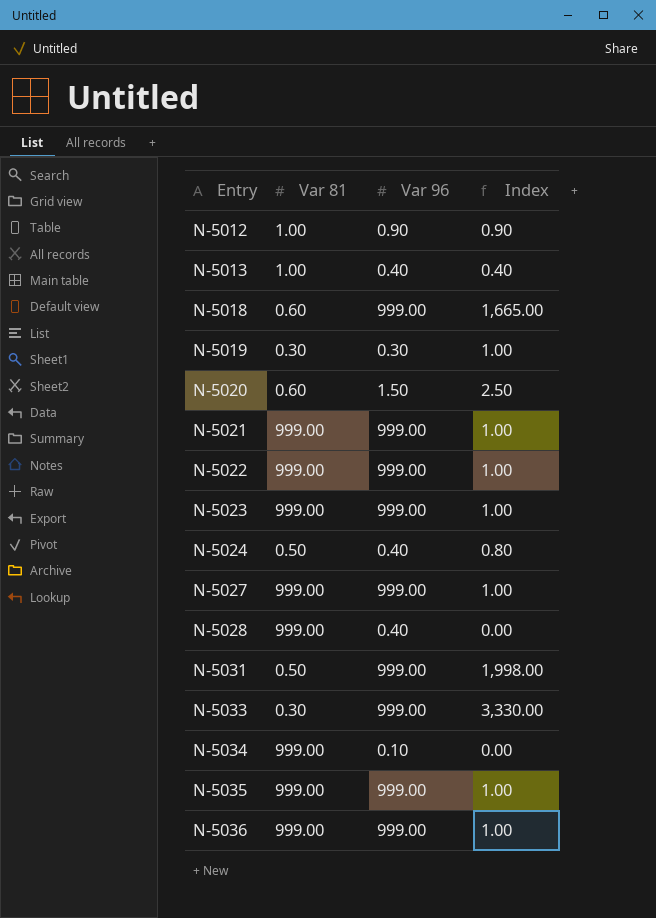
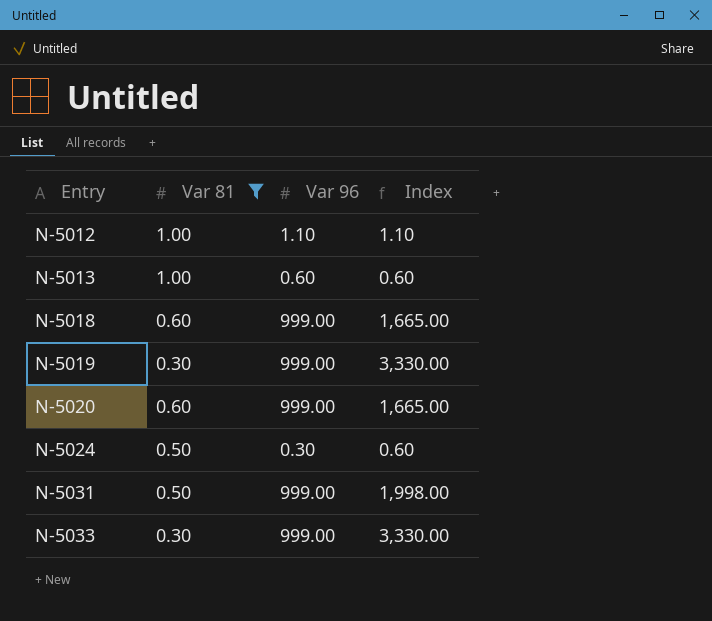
filter: none -> Var 81 != 999.00
N-5012 | Var 96: 0.90 -> 1.10
N-5012 | Index: 0.90 -> 1.10
N-5013 | Var 96: 0.40 -> 0.60
N-5013 | Index: 0.40 -> 0.60
N-5019 | Var 96: 0.30 -> 999.00
N-5019 | Index: 1.00 -> 3,330.00
N-5020 | Var 96: 1.50 -> 999.00
N-5020 | Index: 2.50 -> 1,665.00
N-5024 | Var 96: 0.40 -> 0.30
N-5024 | Index: 0.80 -> 0.60

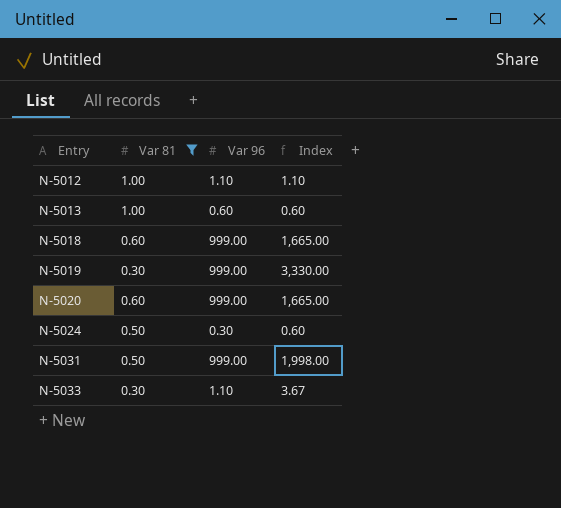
N-5033 | Var 96: 999.00 -> 1.10
N-5033 | Index: 3,330.00 -> 3.67

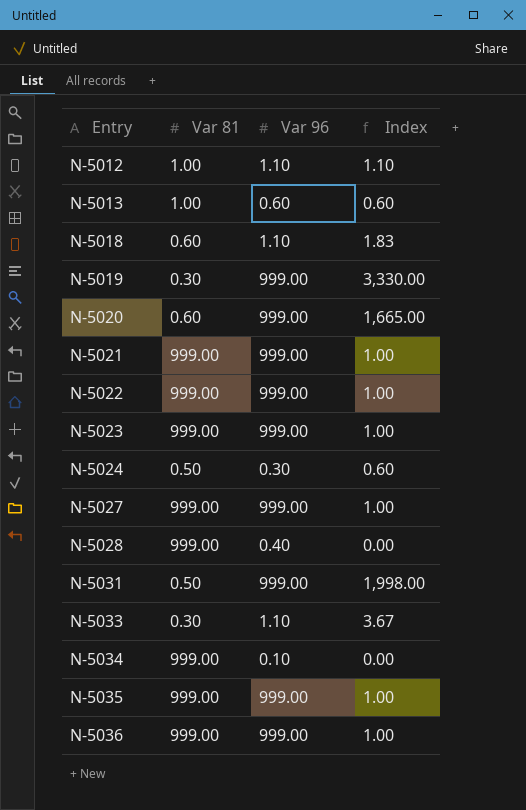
filter: Var 81 != 999.00 -> none
N-5018 | Var 96: 999.00 -> 1.10
N-5018 | Index: 1,665.00 -> 1.83

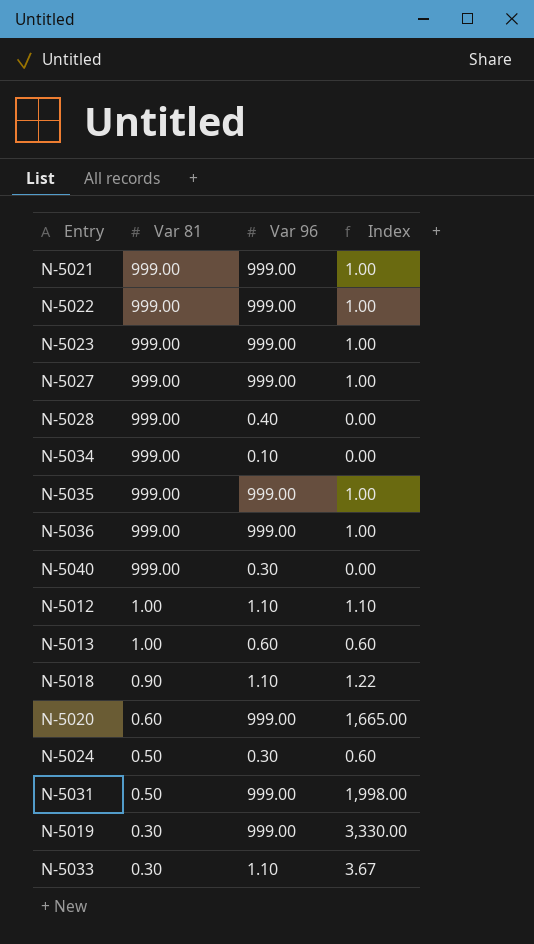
row order: Entry ascending -> Var 81 descending
row N-5040: none -> 999.00 | 0.30 | 0.00
N-5018 | Var 81: 0.60 -> 0.90
N-5018 | Index: 1.83 -> 1.22

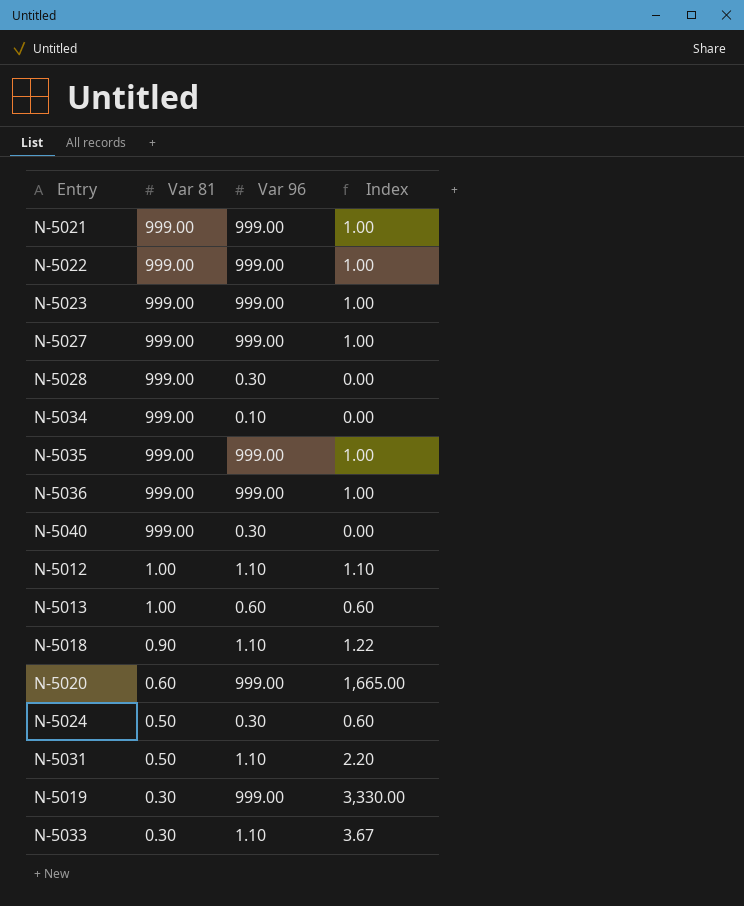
N-5028 | Var 96: 0.40 -> 0.30
N-5031 | Var 96: 999.00 -> 1.10
N-5031 | Index: 1,998.00 -> 2.20

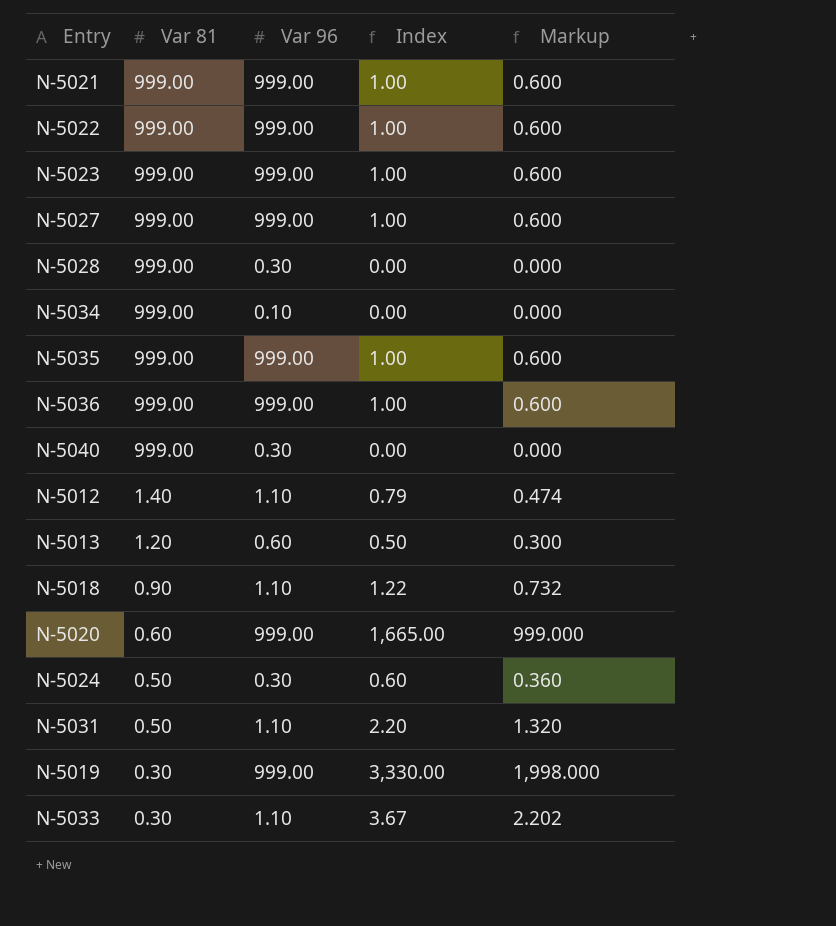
column Markup | formula: none -> [Index] * 0.6
N-5012 | Var 81: 1.00 -> 1.40
N-5012 | Index: 1.10 -> 0.79
N-5013 | Var 81: 1.00 -> 1.20
N-5013 | Index: 0.60 -> 0.50

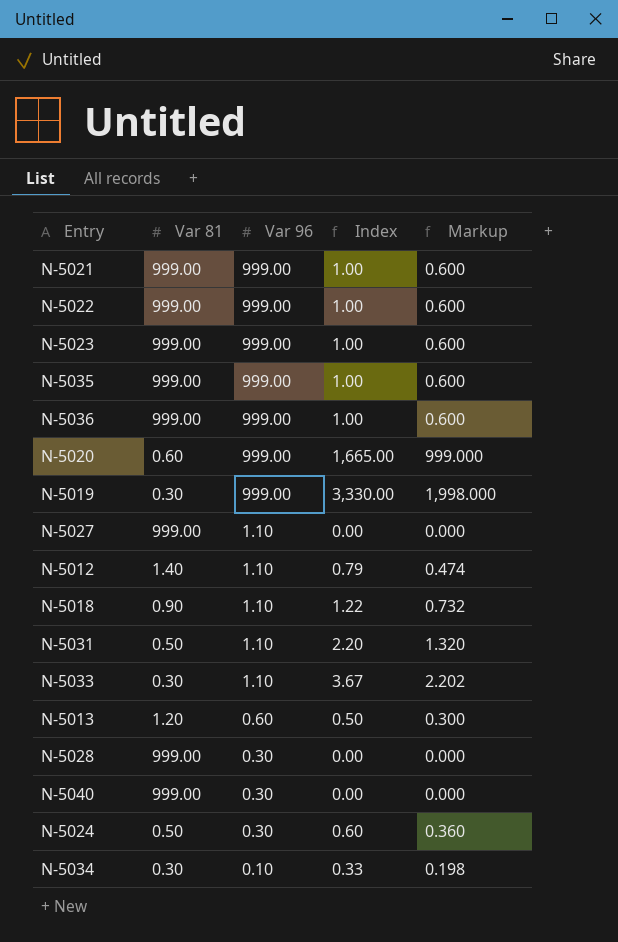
row order: Var 81 descending -> Var 96 descending
N-5027 | Var 96: 999.00 -> 1.10
N-5027 | Index: 1.00 -> 0.00
N-5027 | Markup: 0.600 -> 0.000
N-5034 | Var 81: 999.00 -> 0.30
N-5034 | Index: 0.00 -> 0.33
N-5034 | Markup: 0.000 -> 0.198

